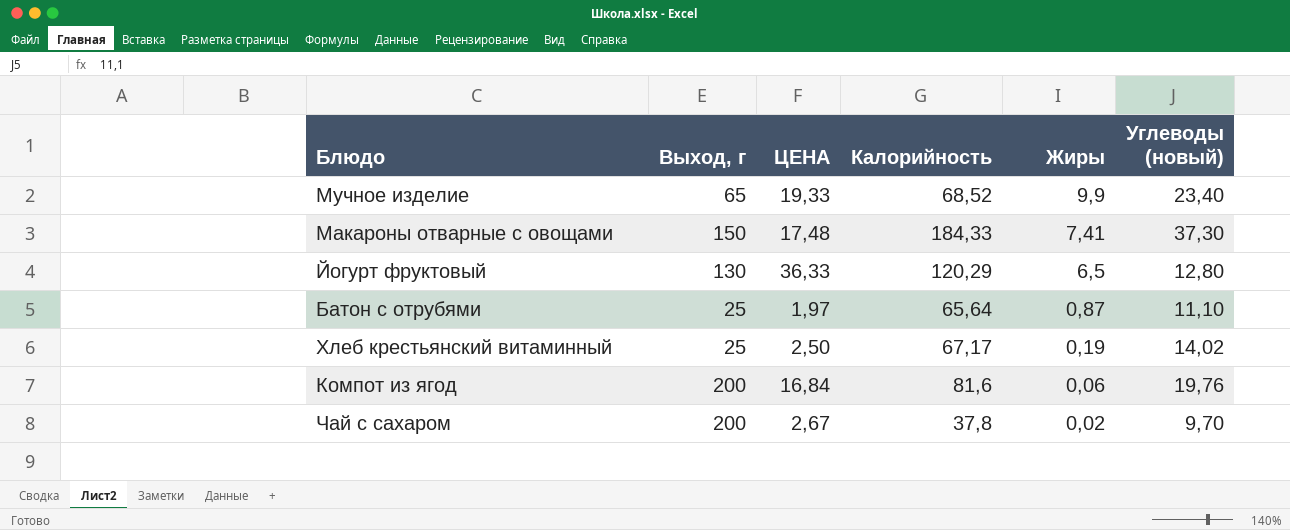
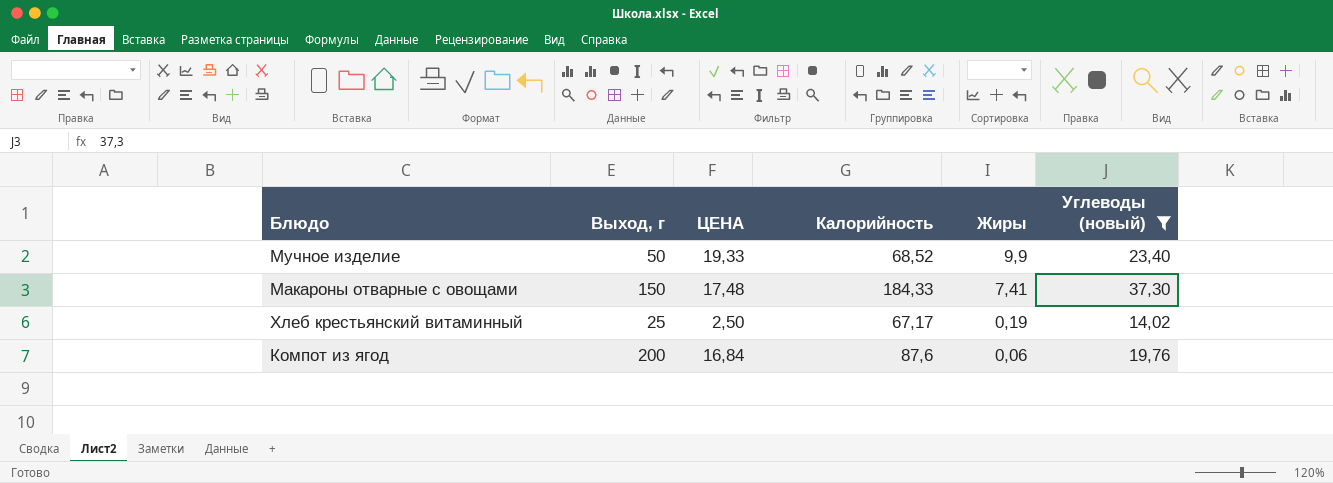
filter: none -> Углеводы (новый) >= 14,02
Мучное изделие | Выход, г: 65 -> 50
Компот из ягод | Калорийность: 81,6 -> 87,6

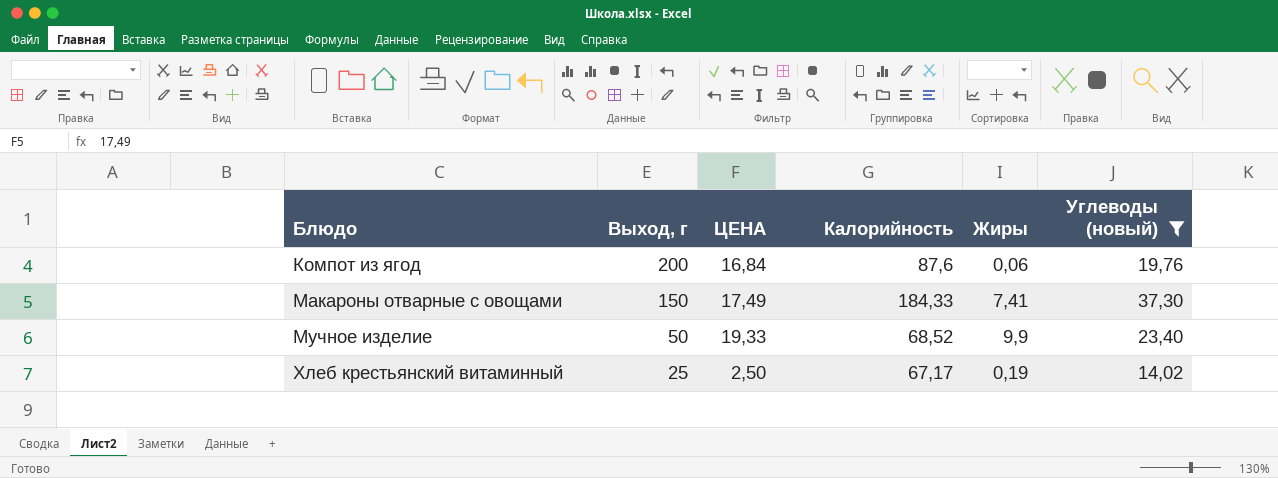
row order: Жиры descending -> Блюдо ascending
Макароны отварные с овощами | ЦЕНА: 17,48 -> 17,49

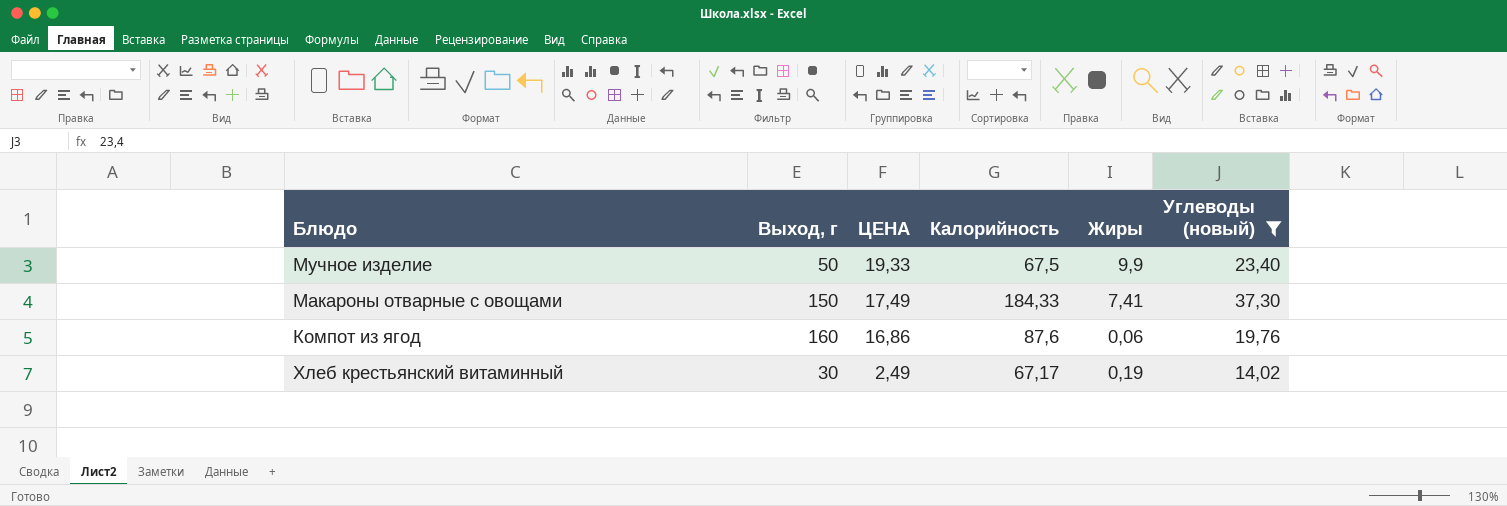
row order: Блюдо ascending -> ЦЕНА descending
Мучное изделие | Калорийность: 68,52 -> 67,5
Компот из ягод | Выход, г: 200 -> 160
Компот из ягод | ЦЕНА: 16,84 -> 16,86
Хлеб крестьянский витаминный | Выход, г: 25 -> 30
Хлеб крестьянский витаминный | ЦЕНА: 2,50 -> 2,49

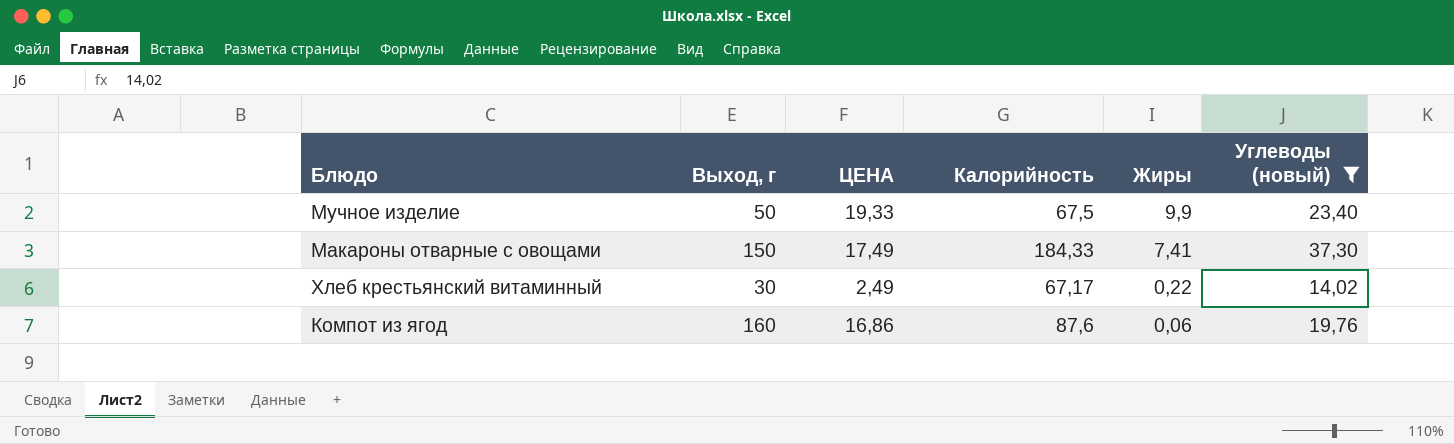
row order: ЦЕНА descending -> Жиры descending
Хлеб крестьянский витаминный | Жиры: 0,19 -> 0,22

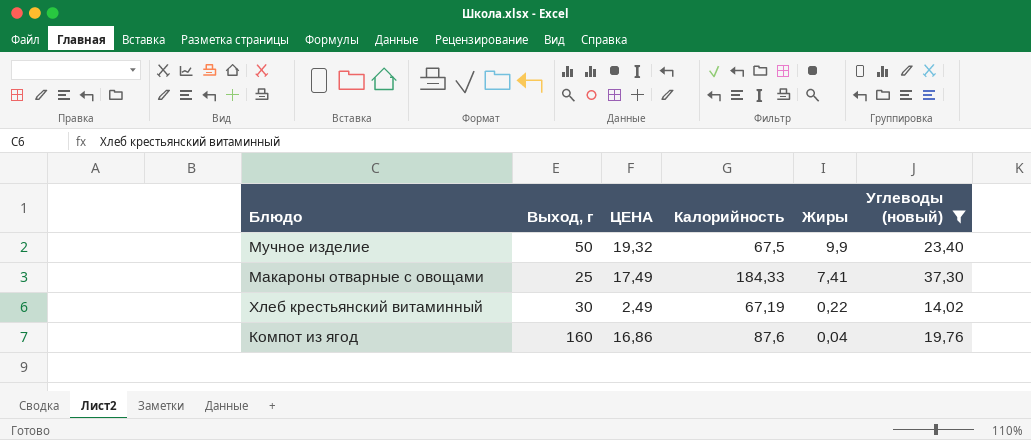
Мучное изделие | ЦЕНА: 19,33 -> 19,32
Макароны отварные с овощами | Выход, г: 150 -> 25
Хлеб крестьянский витаминный | Калорийность: 67,17 -> 67,19
Компот из ягод | Жиры: 0,06 -> 0,04

